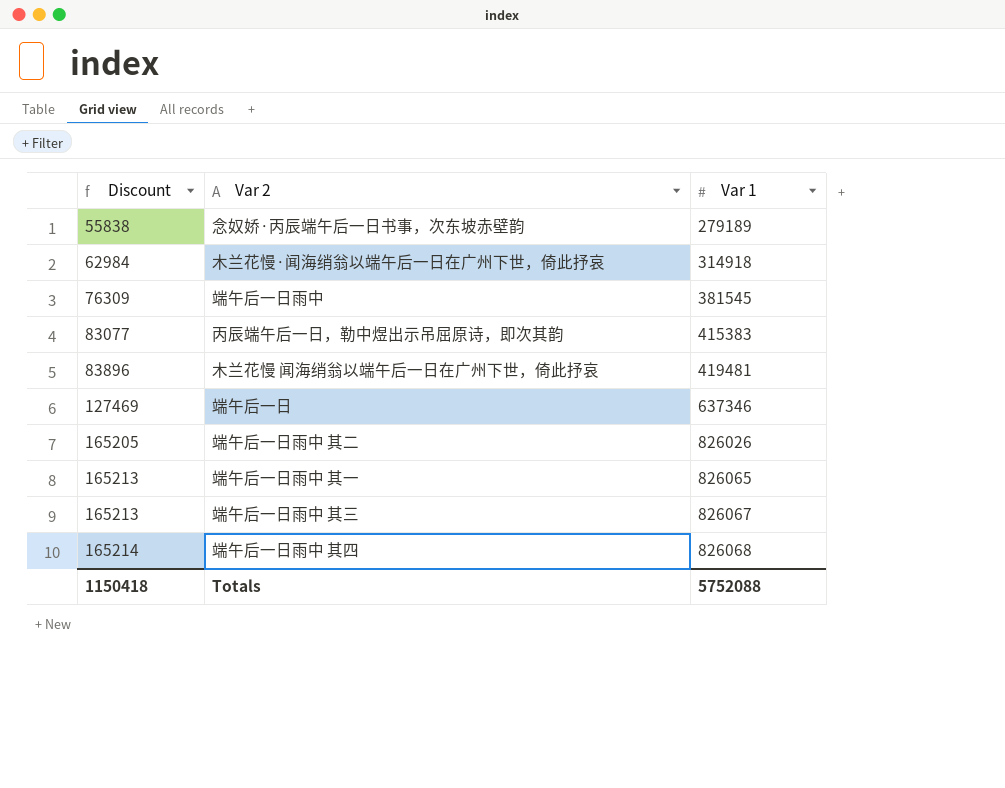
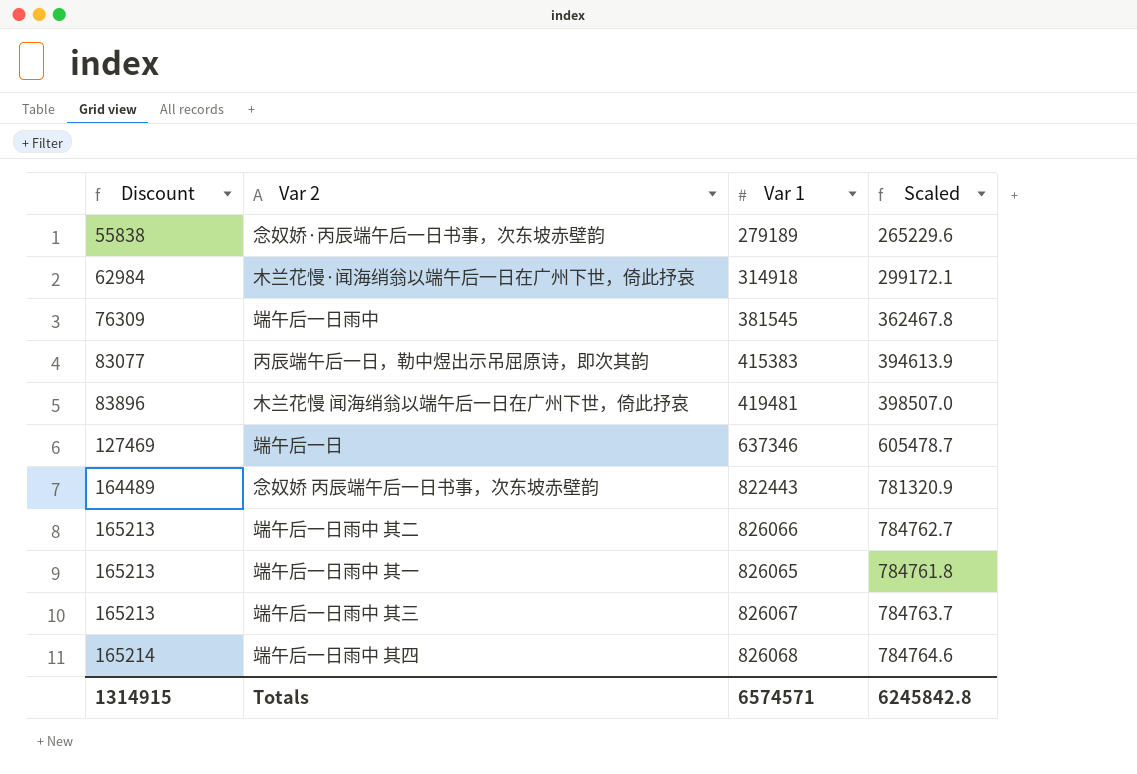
column Scaled | formula: none -> [Var 1] * 0.95
row 念奴娇 丙辰端午后一日书事，次东坡赤壁韵: none -> 164489 | 822443 | 781320.9
端午后一日雨中 其二 | Discount: 165205 -> 165213
端午后一日雨中 其二 | Var 1: 826026 -> 826066
Totals | Discount: 1150418 -> 1314915
Totals | Var 1: 5752088 -> 6574571

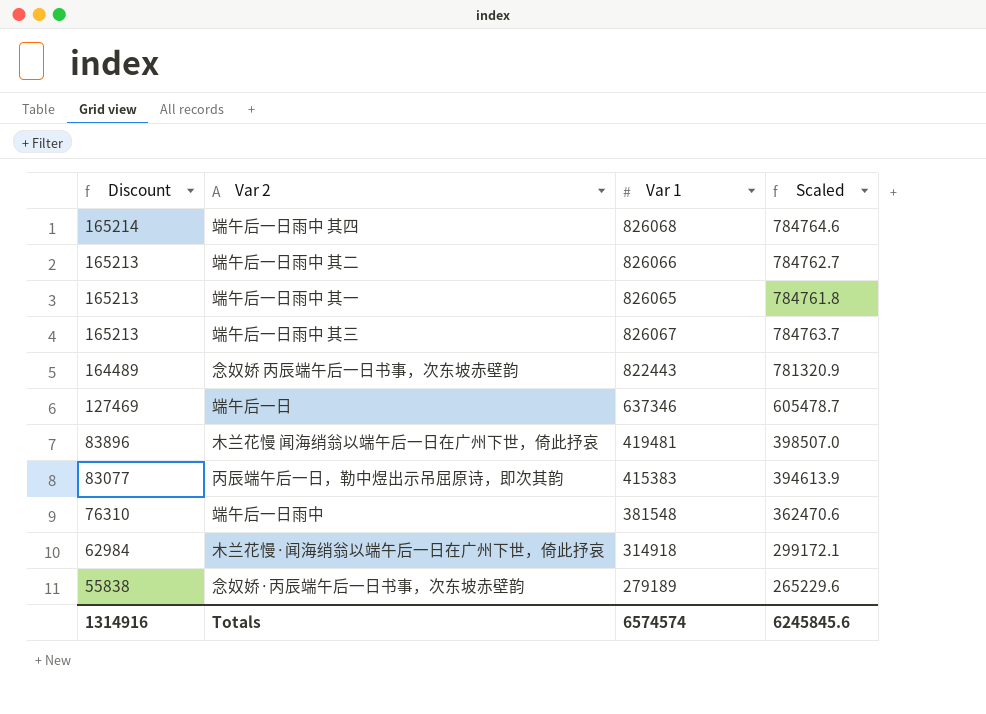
row order: Discount ascending -> Discount descending
端午后一日雨中 | Discount: 76309 -> 76310
端午后一日雨中 | Var 1: 381545 -> 381548
端午后一日雨中 | Scaled: 362467.8 -> 362470.6
Totals | Discount: 1314915 -> 1314916
Totals | Var 1: 6574571 -> 6574574
Totals | Scaled: 6245842.8 -> 6245845.6

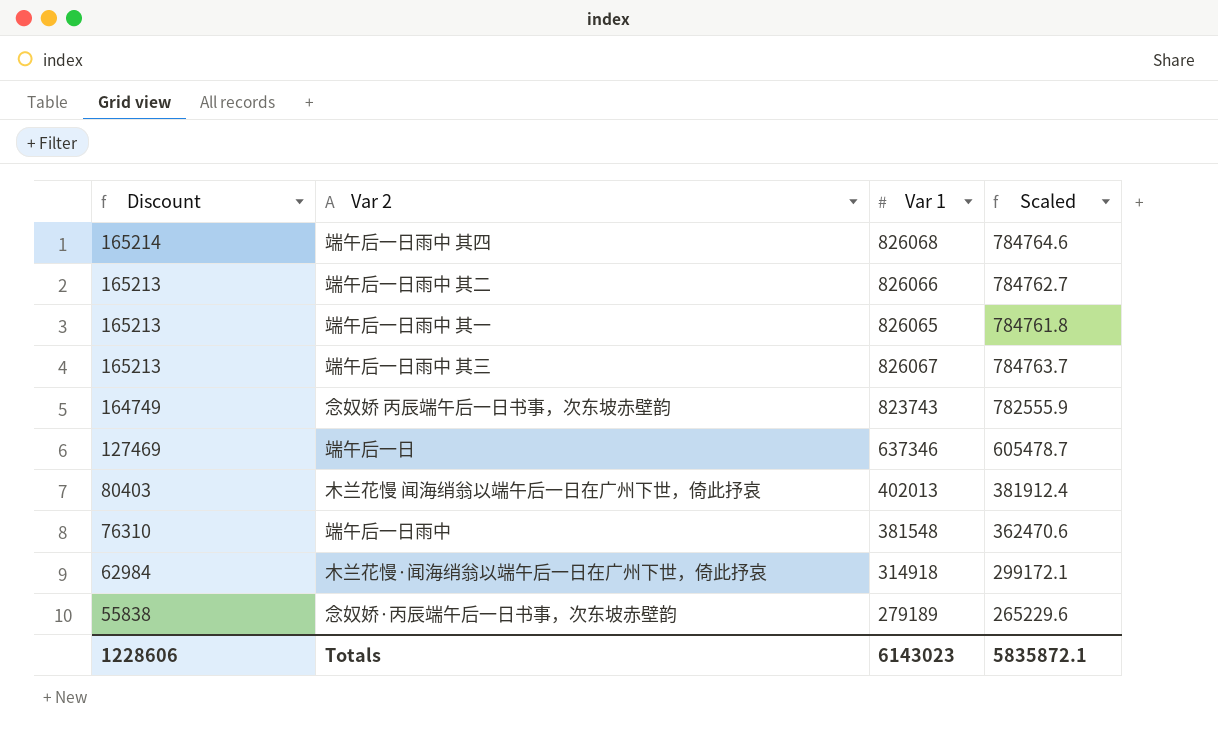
row 丙辰端午后一日，勒中煜出示吊屈原诗，即次其韵: 83077 | 415383 | 394613.9 -> none
念奴娇 丙辰端午后一日书事，次东坡赤壁韵 | Discount: 164489 -> 164749
念奴娇 丙辰端午后一日书事，次东坡赤壁韵 | Var 1: 822443 -> 823743
念奴娇 丙辰端午后一日书事，次东坡赤壁韵 | Scaled: 781320.9 -> 782555.9
木兰花慢 闻海绡翁以端午后一日在广州下世，倚此抒哀 | Discount: 83896 -> 80403
木兰花慢 闻海绡翁以端午后一日在广州下世，倚此抒哀 | Var 1: 419481 -> 402013
木兰花慢 闻海绡翁以端午后一日在广州下世，倚此抒哀 | Scaled: 398507.0 -> 381912.4
Totals | Discount: 1314916 -> 1228606
Totals | Var 1: 6574574 -> 6143023
Totals | Scaled: 6245845.6 -> 5835872.1

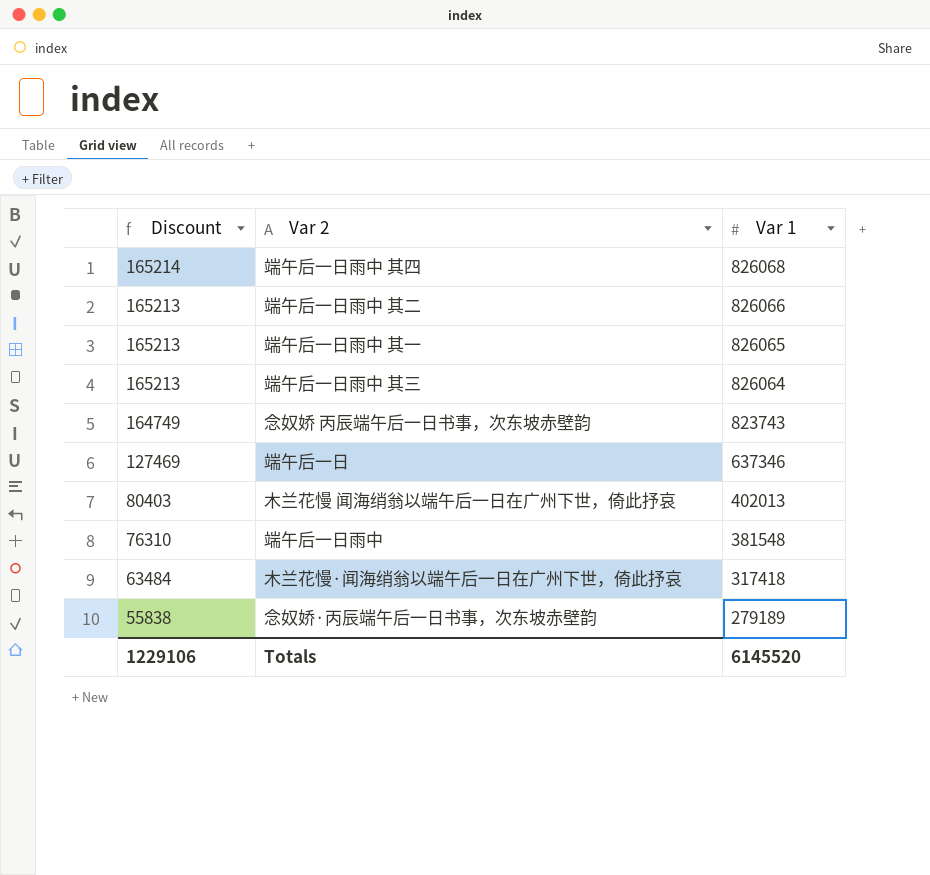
column Scaled | formula: [Var 1] * 0.95 -> none
端午后一日雨中 其三 | Var 1: 826067 -> 826064
木兰花慢·闻海绡翁以端午后一日在广州下世，倚此抒哀 | Discount: 62984 -> 63484
木兰花慢·闻海绡翁以端午后一日在广州下世，倚此抒哀 | Var 1: 314918 -> 317418
Totals | Discount: 1228606 -> 1229106
Totals | Var 1: 6143023 -> 6145520

